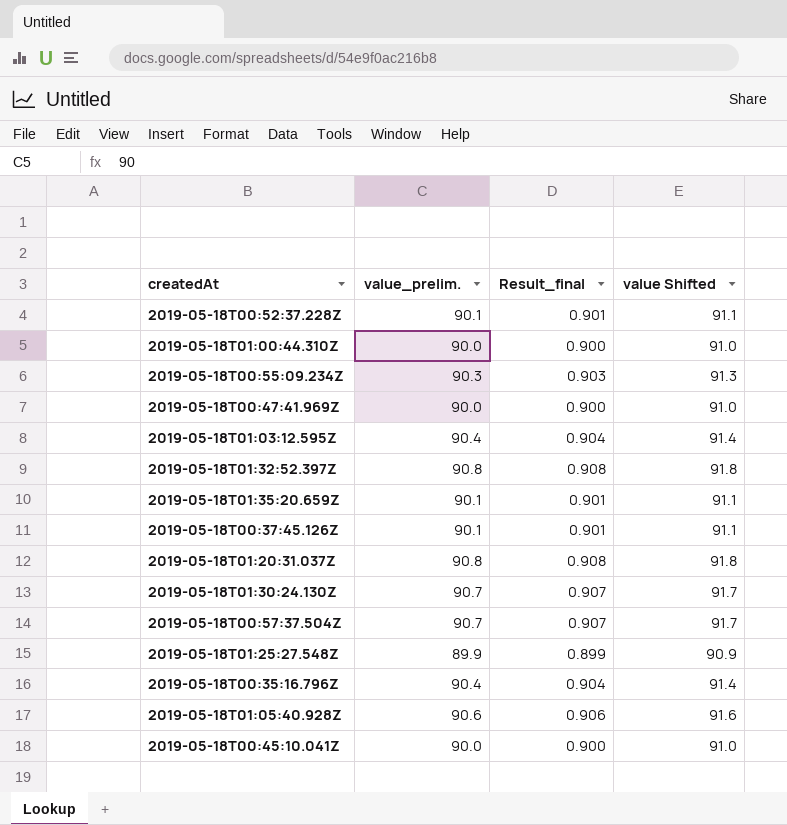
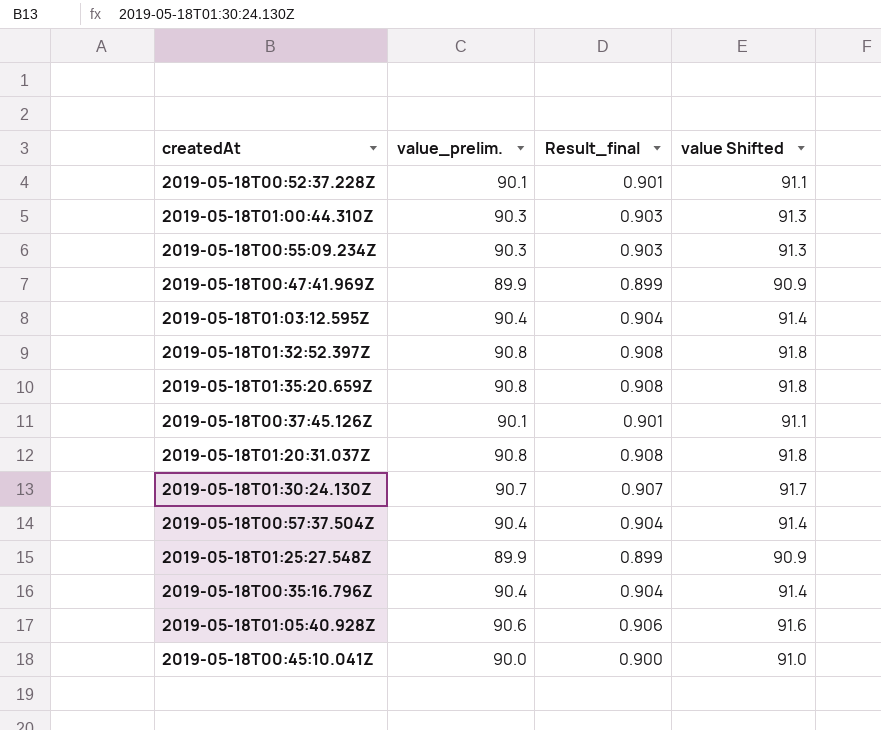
2019-05-18T01:00:44.310Z | value_prelim.: 90.0 -> 90.3
2019-05-18T01:00:44.310Z | Result_final: 0.900 -> 0.903
2019-05-18T01:00:44.310Z | value Shifted: 91.0 -> 91.3
2019-05-18T00:47:41.969Z | value_prelim.: 90.0 -> 89.9
2019-05-18T00:47:41.969Z | Result_final: 0.900 -> 0.899
2019-05-18T00:47:41.969Z | value Shifted: 91.0 -> 90.9
2019-05-18T01:35:20.659Z | value_prelim.: 90.1 -> 90.8
2019-05-18T01:35:20.659Z | Result_final: 0.901 -> 0.908
2019-05-18T01:35:20.659Z | value Shifted: 91.1 -> 91.8
2019-05-18T00:57:37.504Z | value_prelim.: 90.7 -> 90.4
2019-05-18T00:57:37.504Z | Result_final: 0.907 -> 0.904
2019-05-18T00:57:37.504Z | value Shifted: 91.7 -> 91.4

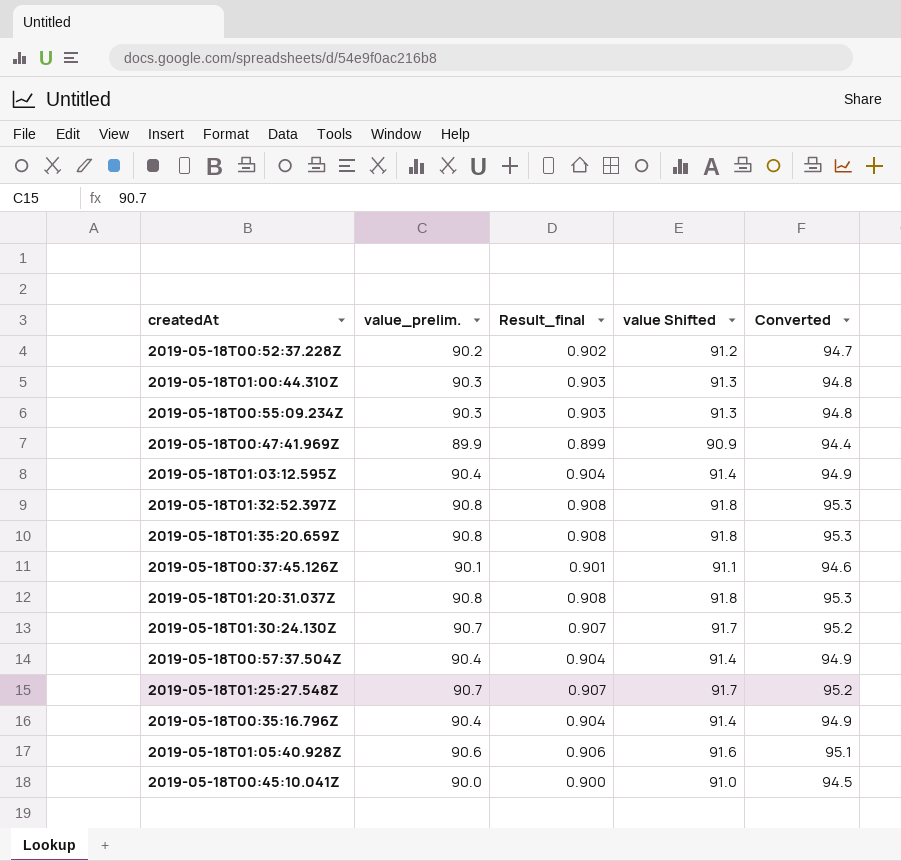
column Converted | formula: none -> [value_prelim.] * 1.05
2019-05-18T00:52:37.228Z | value_prelim.: 90.1 -> 90.2
2019-05-18T00:52:37.228Z | Result_final: 0.901 -> 0.902
2019-05-18T00:52:37.228Z | value Shifted: 91.1 -> 91.2
2019-05-18T01:25:27.548Z | value_prelim.: 89.9 -> 90.7
2019-05-18T01:25:27.548Z | Result_final: 0.899 -> 0.907
2019-05-18T01:25:27.548Z | value Shifted: 90.9 -> 91.7

